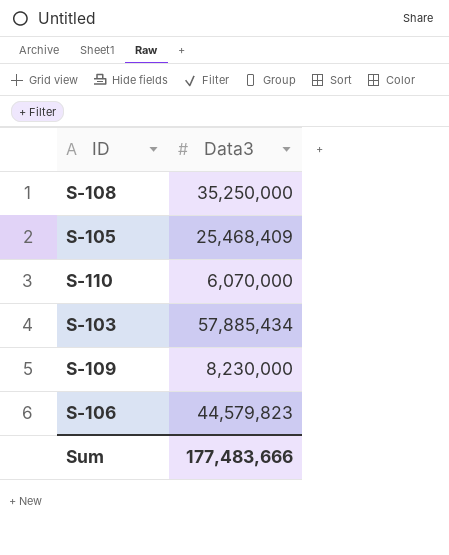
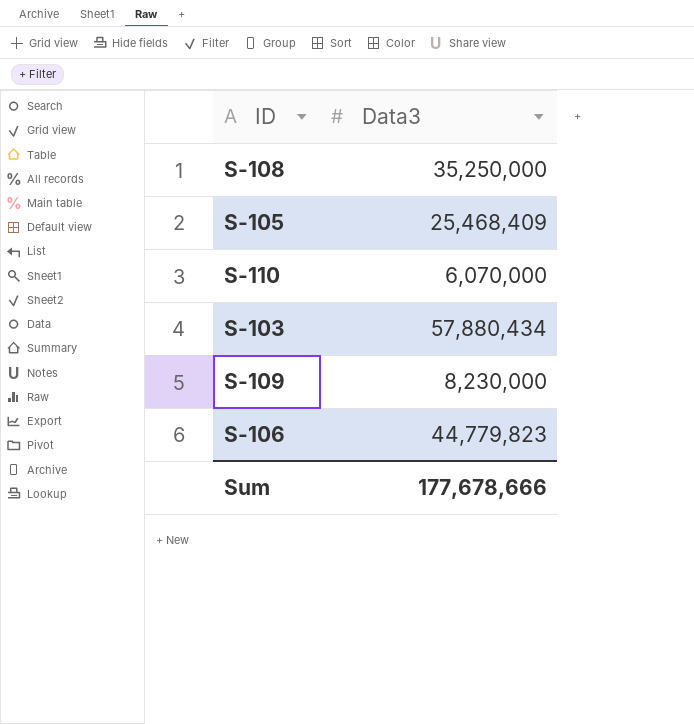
S-103 | Data3: 57,885,434 -> 57,880,434
S-106 | Data3: 44,579,823 -> 44,779,823
Sum | Data3: 177,483,666 -> 177,678,666

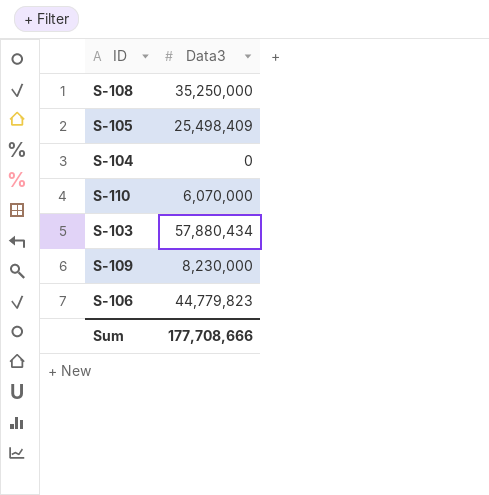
S-105 | Data3: 25,468,409 -> 25,498,409
row S-104: none -> 0
Sum | Data3: 177,678,666 -> 177,708,666

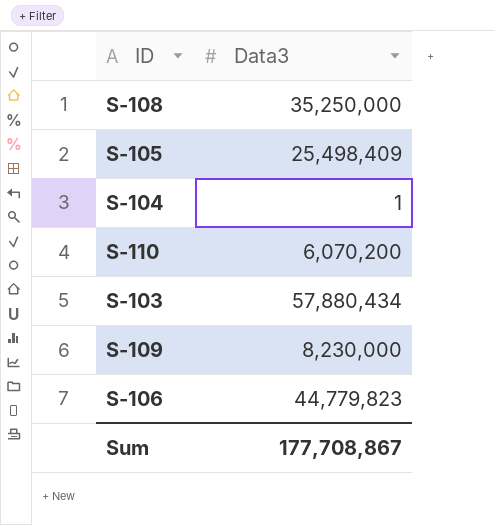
S-104 | Data3: 0 -> 1
S-110 | Data3: 6,070,000 -> 6,070,200
Sum | Data3: 177,708,666 -> 177,708,867

